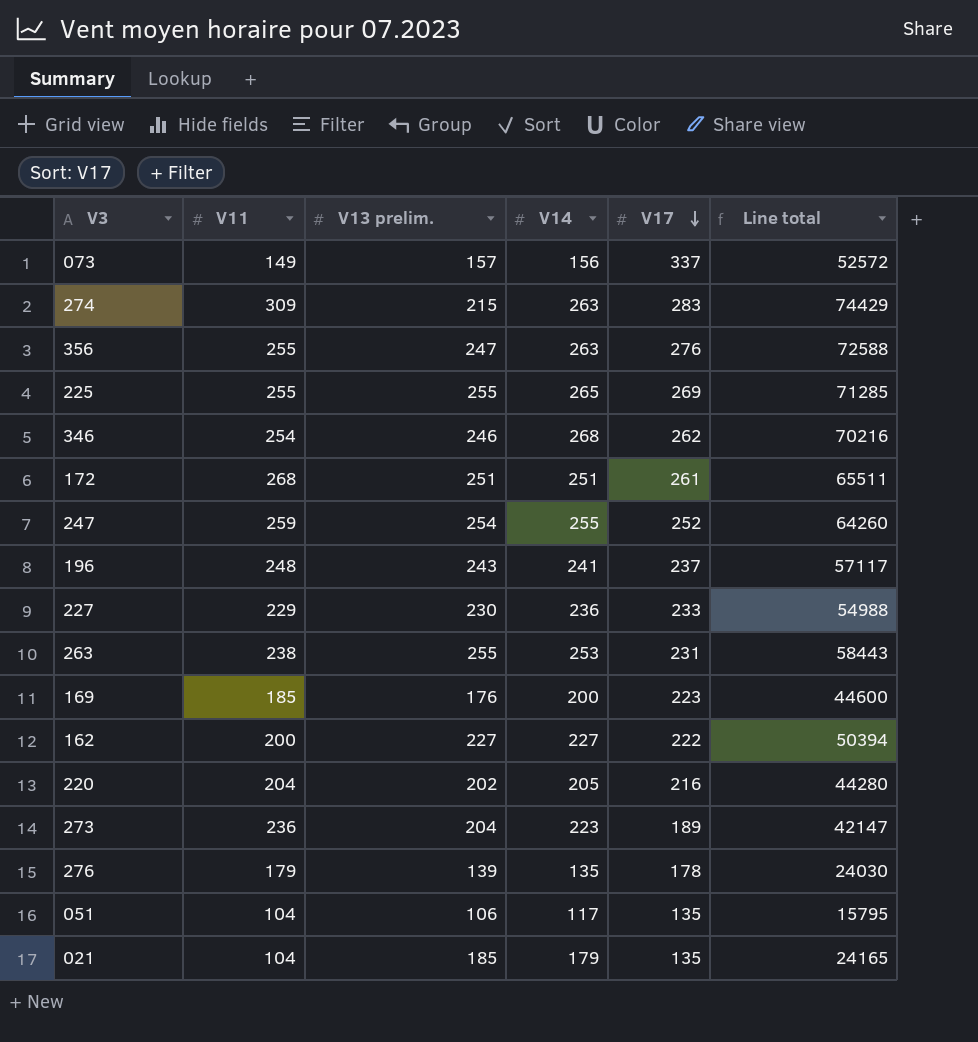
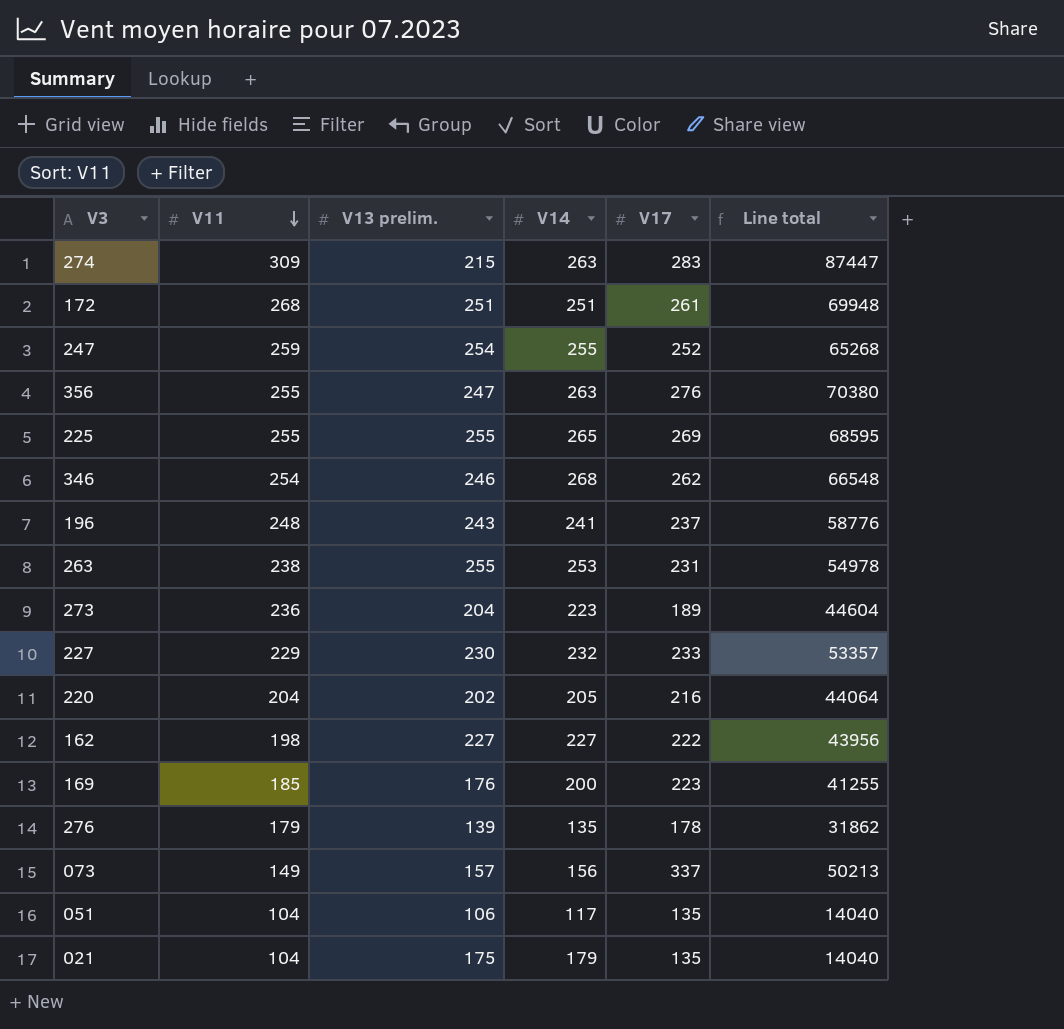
row order: V17 descending -> V11 descending
column Line total | formula: [V14] * [V17] -> [V11] * [V17]
227 | V14: 236 -> 232
162 | V11: 200 -> 198
021 | V13 prelim.: 185 -> 175

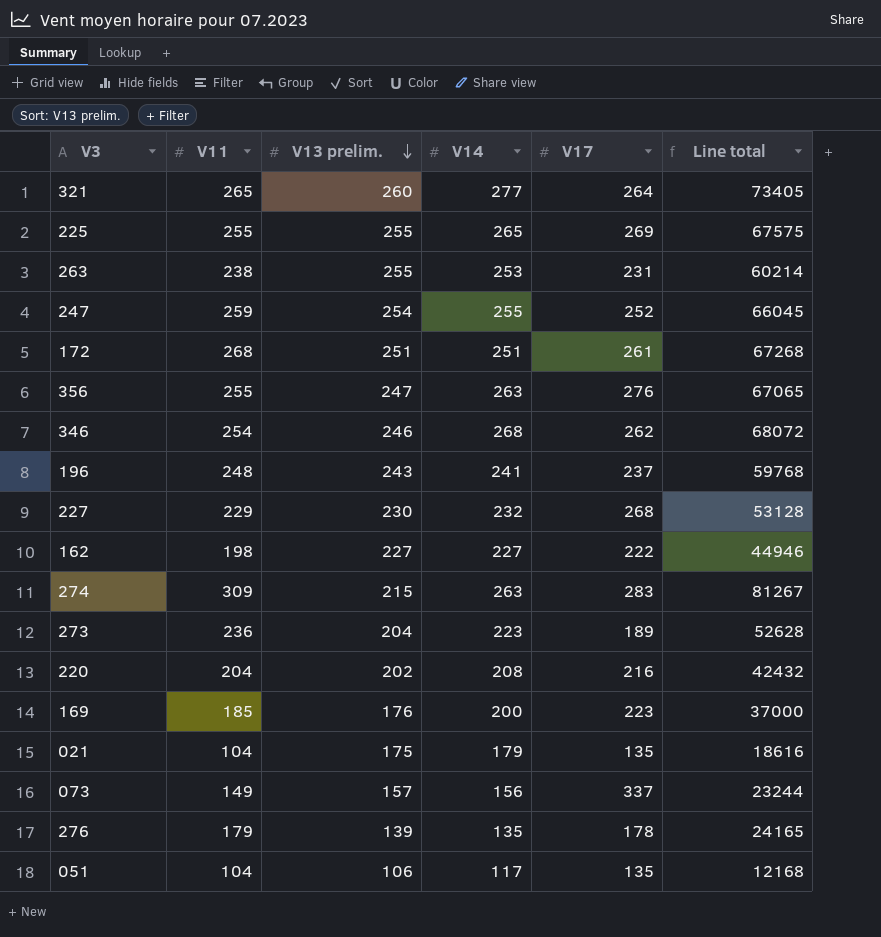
row order: V11 descending -> V13 prelim. descending
column Line total | formula: [V11] * [V17] -> [V11] * [V14]
row 321: none -> 265 | 260 | 277 | 264 | 73405
227 | V17: 233 -> 268
220 | V14: 205 -> 208

